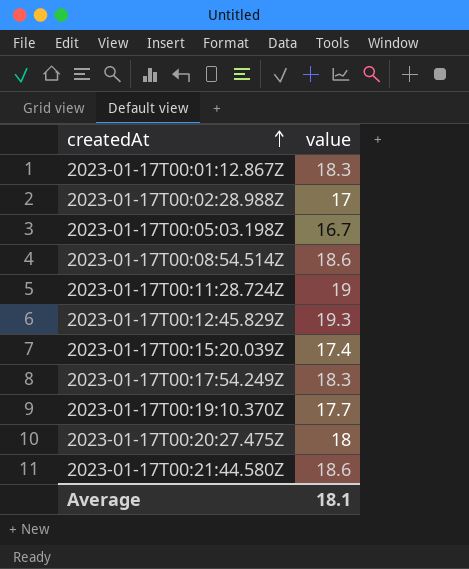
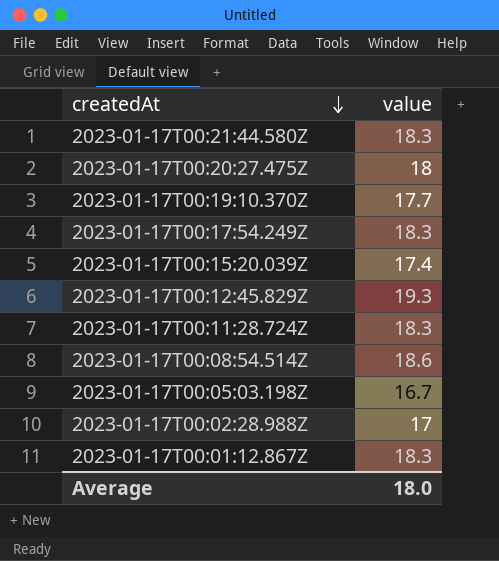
row order: createdAt ascending -> createdAt descending
2023-01-17T00:21:44.580Z | value: 18.6 -> 18.3
2023-01-17T00:11:28.724Z | value: 19 -> 18.3
Average | value: 18.1 -> 18.0

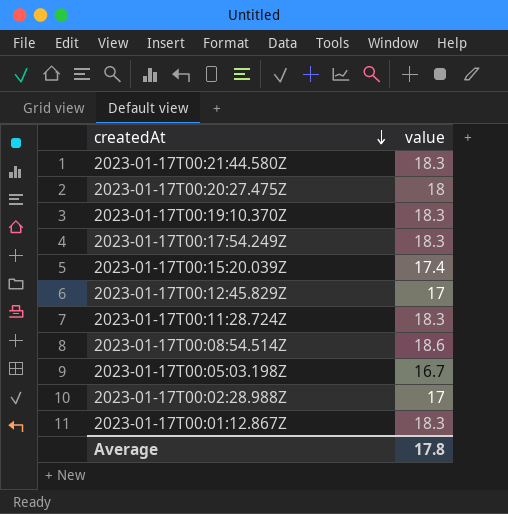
2023-01-17T00:19:10.370Z | value: 17.7 -> 18.3
2023-01-17T00:12:45.829Z | value: 19.3 -> 17
Average | value: 18.0 -> 17.8

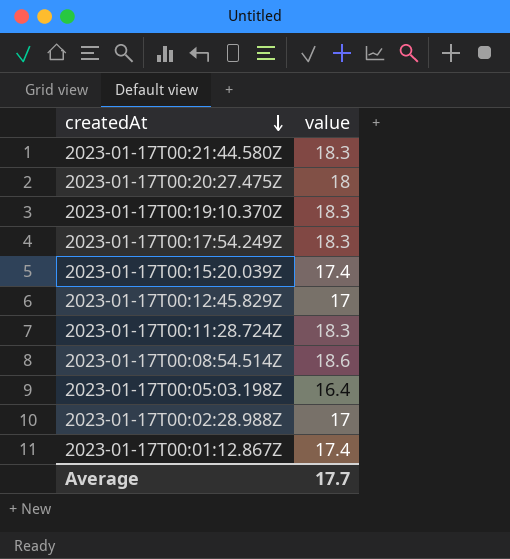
2023-01-17T00:05:03.198Z | value: 16.7 -> 16.4
2023-01-17T00:01:12.867Z | value: 18.3 -> 17.4
Average | value: 17.8 -> 17.7

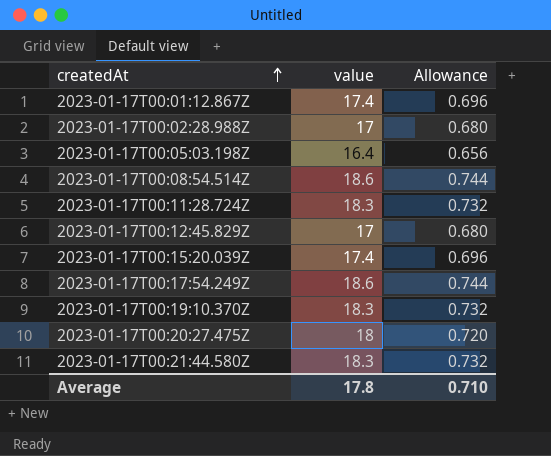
row order: createdAt descending -> createdAt ascending
column Allowance | formula: none -> [value] * 0.04
2023-01-17T00:17:54.249Z | value: 18.3 -> 18.6
Average | value: 17.7 -> 17.8

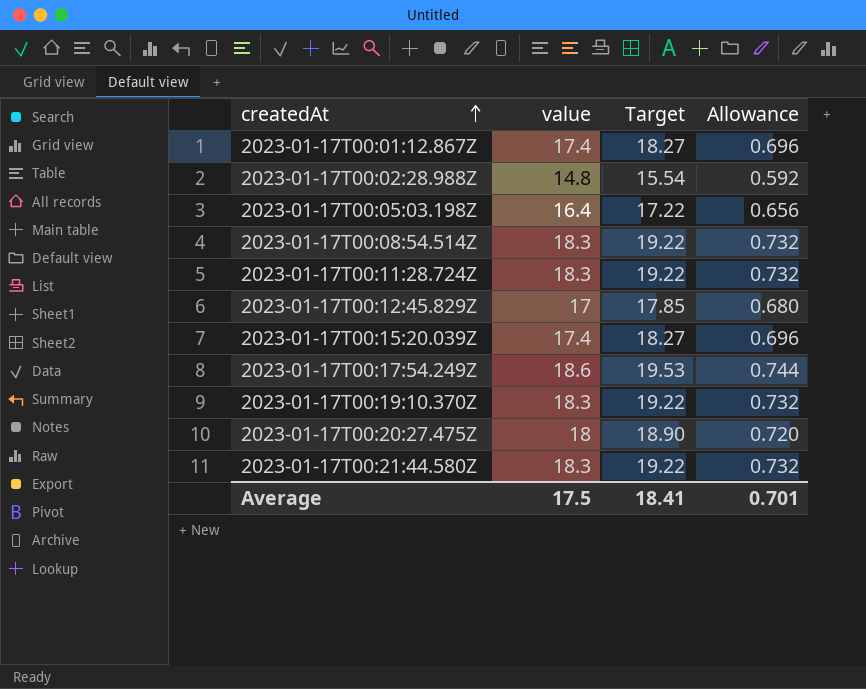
column Target | formula: none -> [value] * 1.05
2023-01-17T00:02:28.988Z | value: 17 -> 14.8
2023-01-17T00:02:28.988Z | Allowance: 0.680 -> 0.592
2023-01-17T00:08:54.514Z | value: 18.6 -> 18.3
2023-01-17T00:08:54.514Z | Allowance: 0.744 -> 0.732
Average | value: 17.8 -> 17.5
Average | Allowance: 0.710 -> 0.701

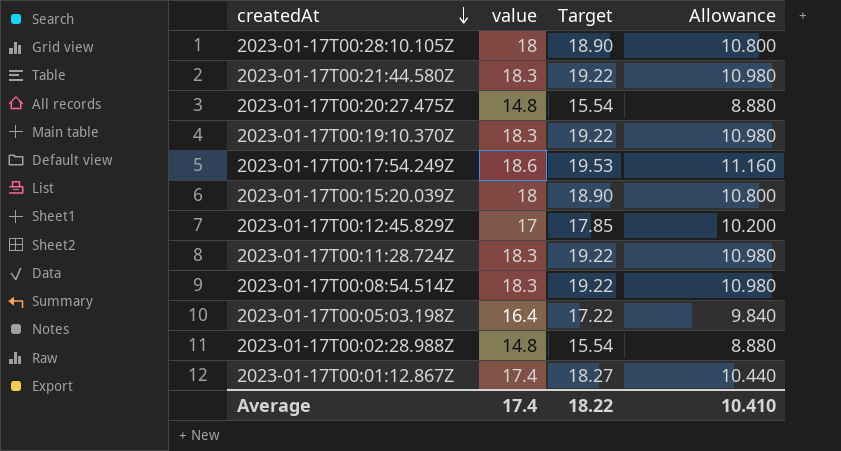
row order: createdAt ascending -> createdAt descending
column Allowance | formula: [value] * 0.04 -> [value] * 0.6
row 2023-01-17T00:28:10.105Z: none -> 18 | 18.90 | 10.800
2023-01-17T00:20:27.475Z | value: 18 -> 14.8
2023-01-17T00:20:27.475Z | Target: 18.90 -> 15.54
2023-01-17T00:15:20.039Z | value: 17.4 -> 18
2023-01-17T00:15:20.039Z | Target: 18.27 -> 18.90
Average | value: 17.5 -> 17.4
Average | Target: 18.41 -> 18.22
Average | Allowance: 0.701 -> 10.410

